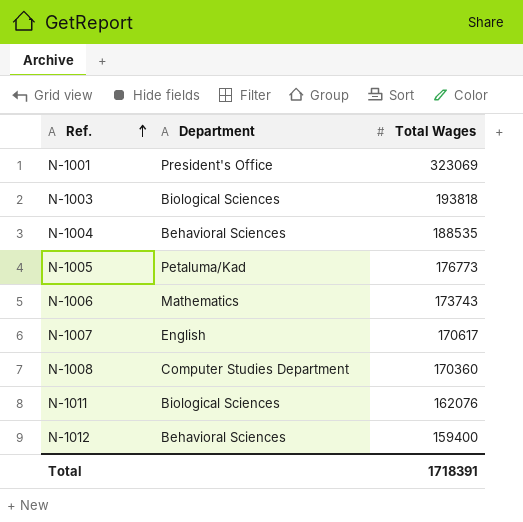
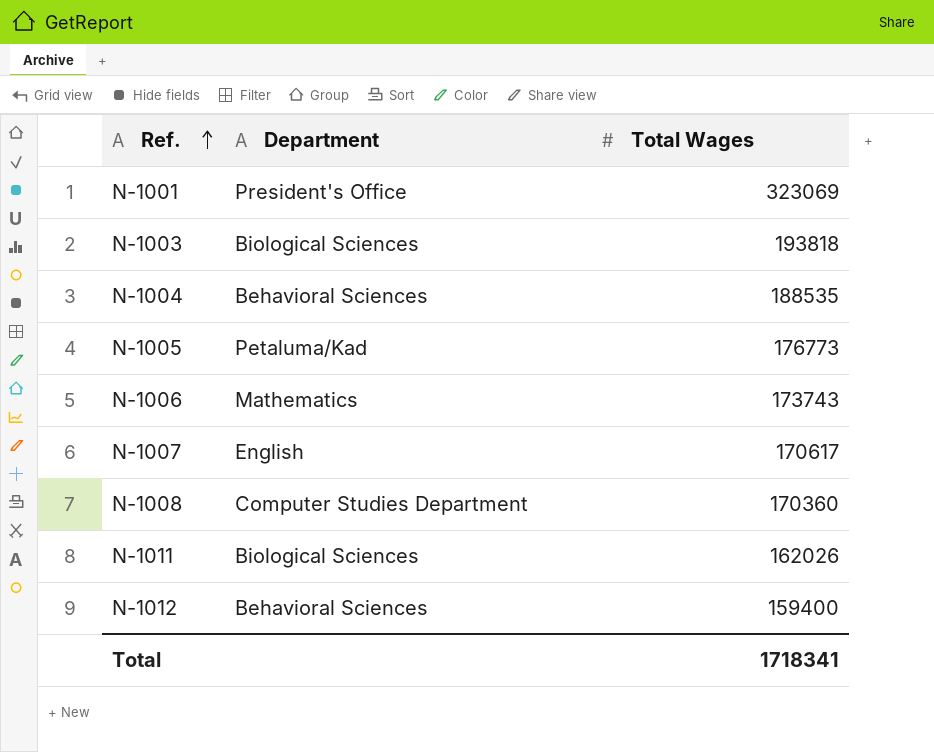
N-1011 | Total Wages: 162076 -> 162026
Total | Total Wages: 1718391 -> 1718341

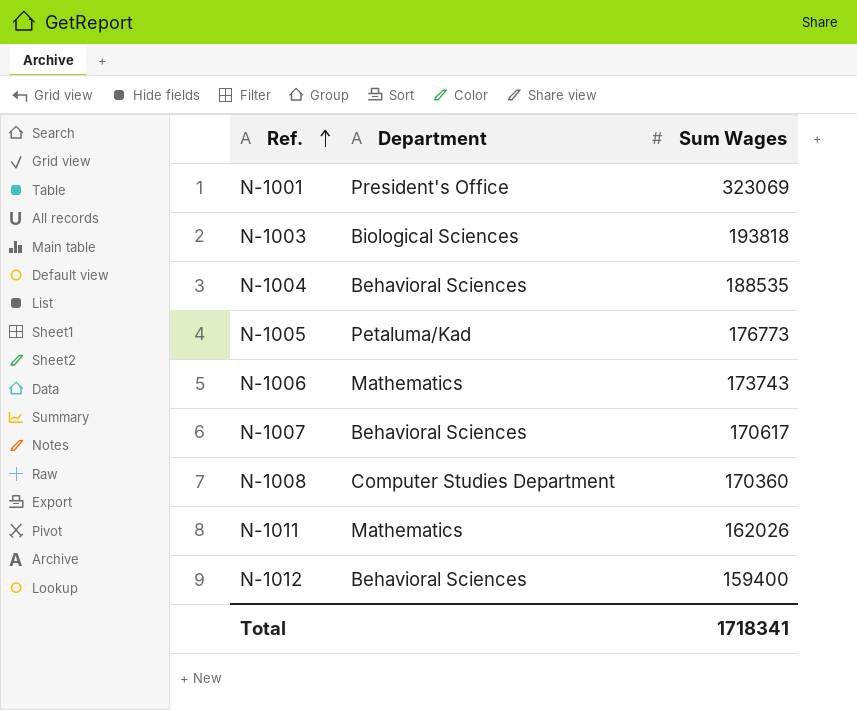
column name: Total Wages -> Sum Wages
N-1007 | Department: English -> Behavioral Sciences
N-1011 | Department: Biological Sciences -> Mathematics

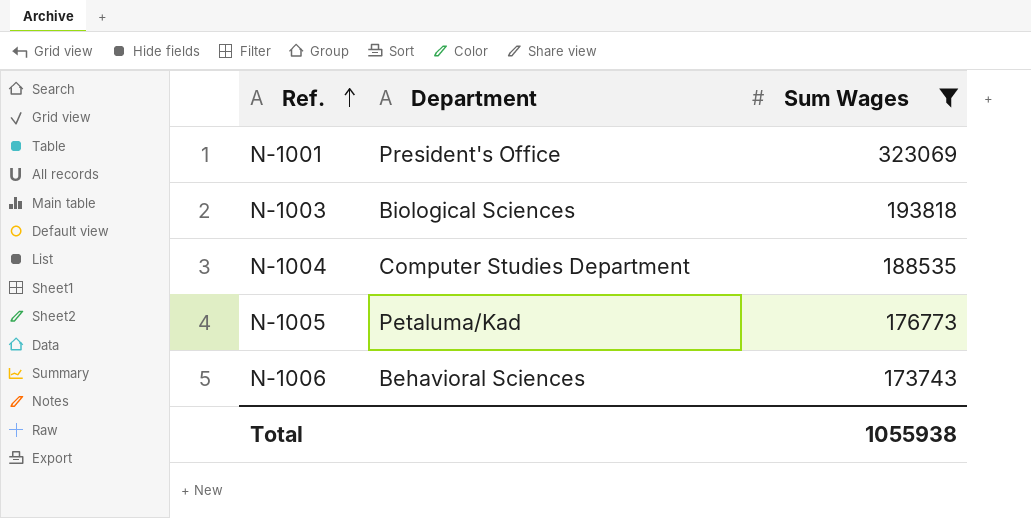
filter: none -> Sum Wages >= 173743
N-1004 | Department: Behavioral Sciences -> Computer Studies Department
N-1006 | Department: Mathematics -> Behavioral Sciences
Total | Sum Wages: 1718341 -> 1055938

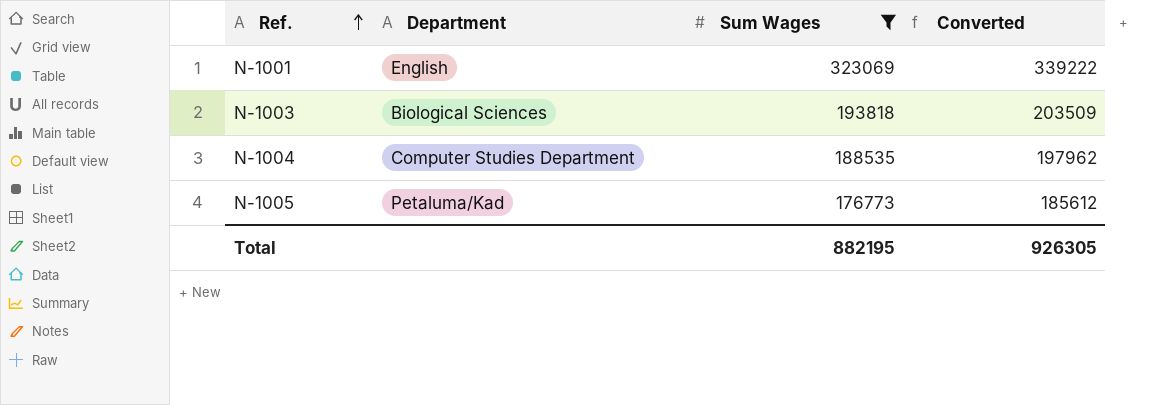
column Converted | formula: none -> [Sum Wages] * 1.05
row N-1006: Behavioral Sciences | 173743 -> none
N-1001 | Department: President's Office -> English
Total | Sum Wages: 1055938 -> 882195

